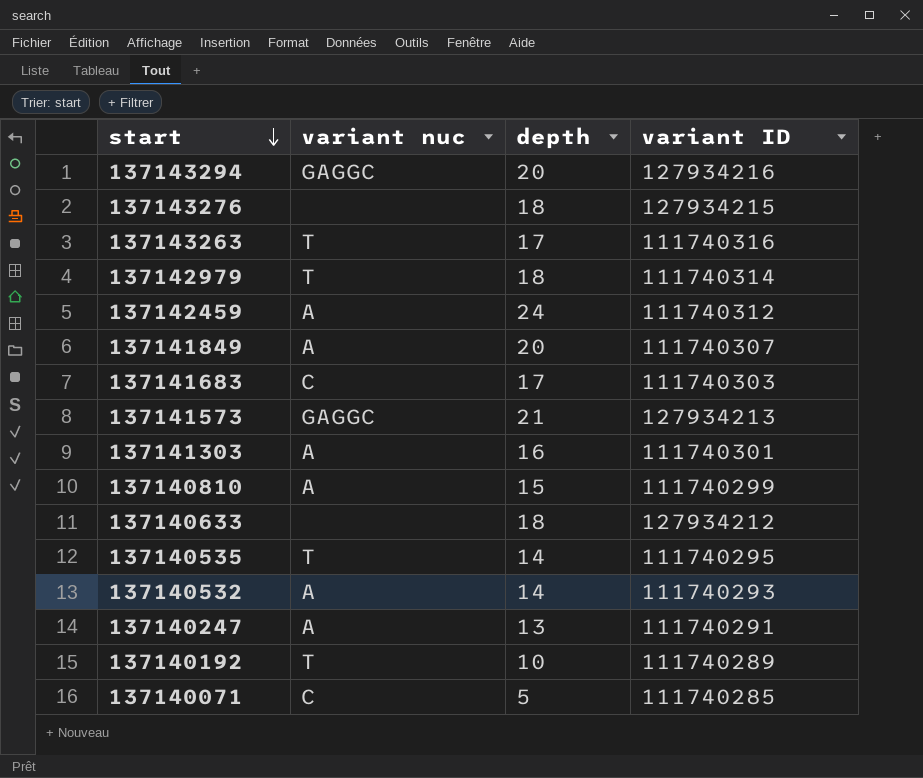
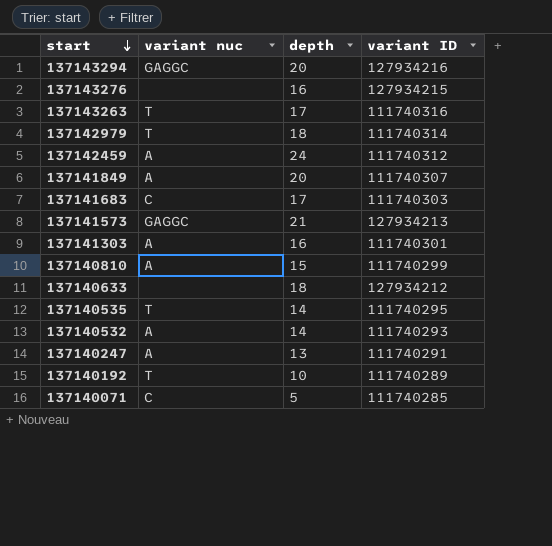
137143276 | depth: 18 -> 16

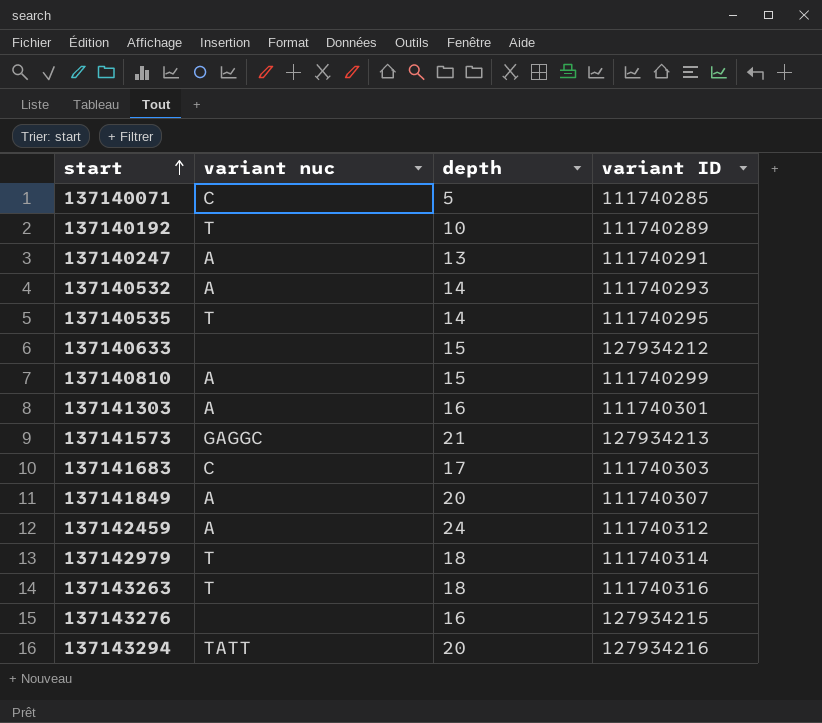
row order: start descending -> start ascending
137140633 | depth: 18 -> 15
137143263 | depth: 17 -> 18
137143294 | variant nuc: GAGGC -> TATT

